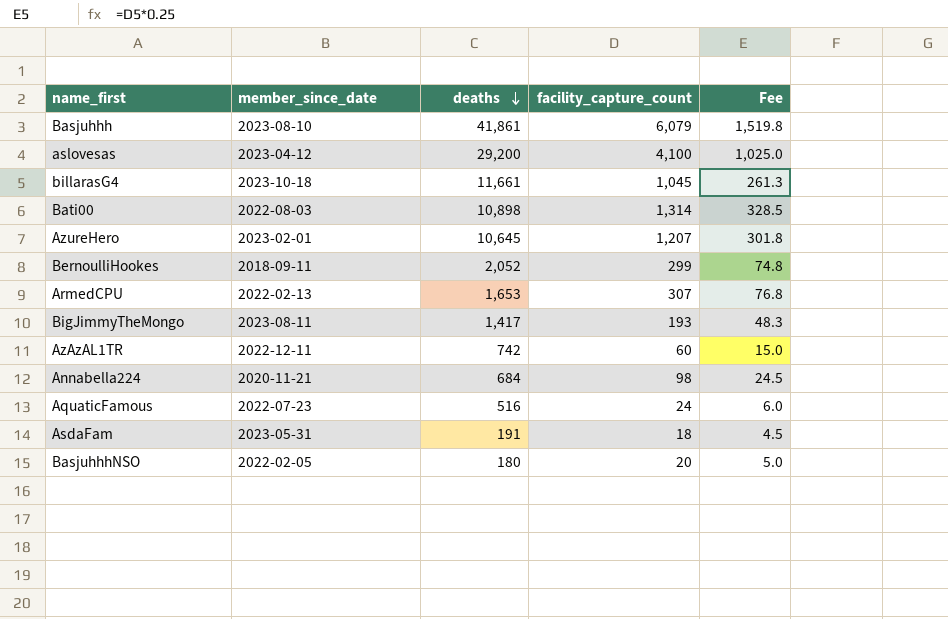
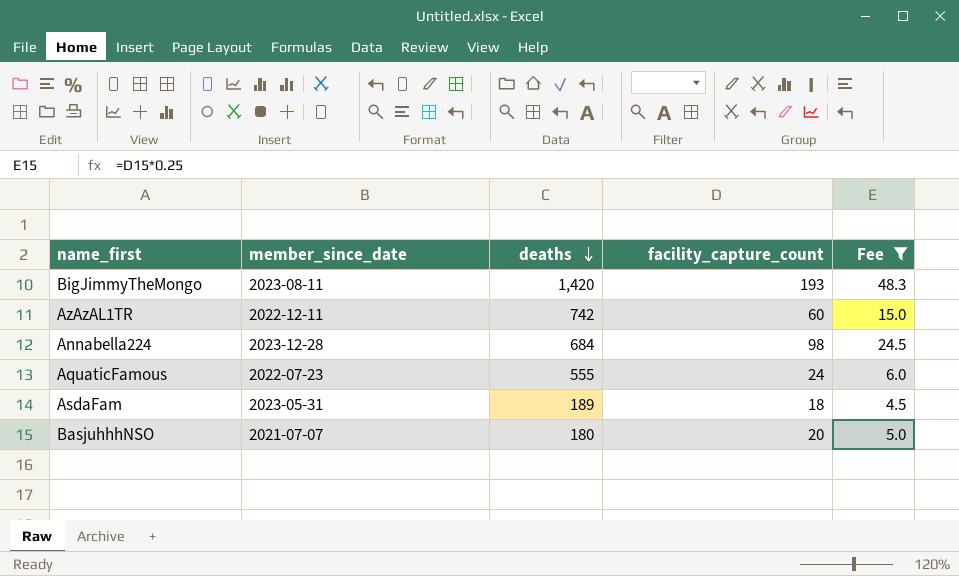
filter: none -> Fee <= 48.3
BigJimmyTheMongo | deaths: 1,417 -> 1,420
Annabella224 | member_since_date: 2020-11-21 -> 2023-12-28
AquaticFamous | deaths: 516 -> 555
AsdaFam | deaths: 191 -> 189
BasjuhhhNSO | member_since_date: 2022-02-05 -> 2021-07-07

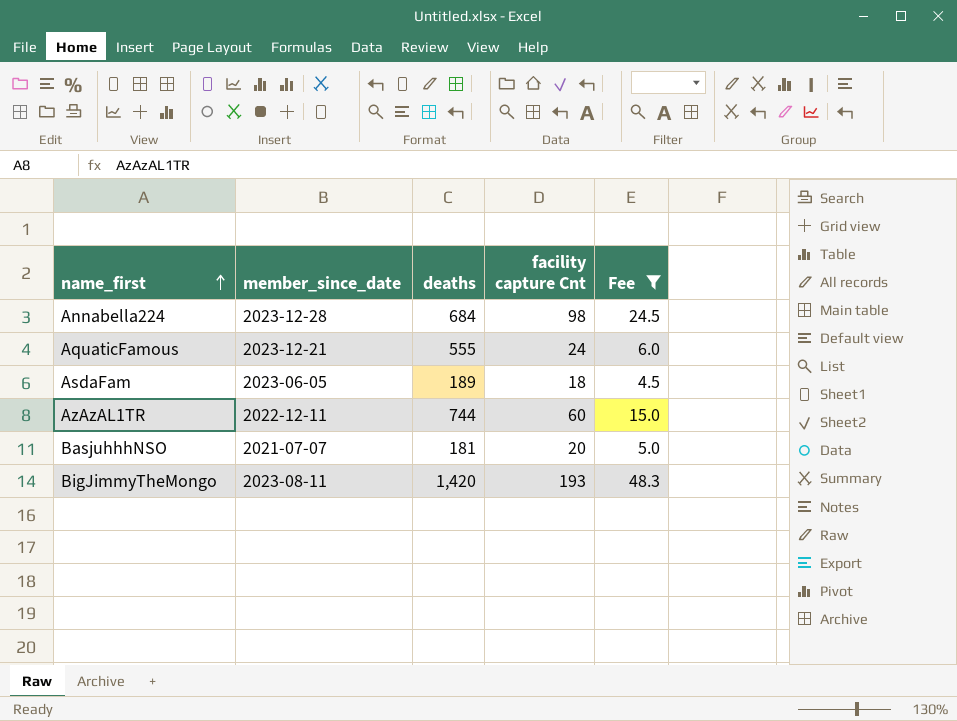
row order: deaths descending -> name_first ascending
column name: facility_capture_count -> facility capture Cnt
AquaticFamous | member_since_date: 2022-07-23 -> 2023-12-21
AsdaFam | member_since_date: 2023-05-31 -> 2023-06-05
AzAzAL1TR | deaths: 742 -> 744
BasjuhhhNSO | deaths: 180 -> 181

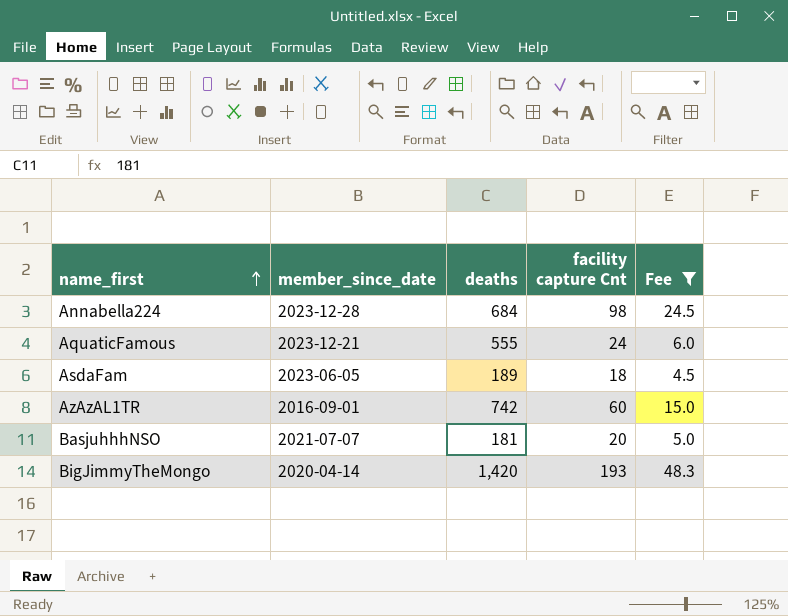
AzAzAL1TR | member_since_date: 2022-12-11 -> 2016-09-01
AzAzAL1TR | deaths: 744 -> 742
BigJimmyTheMongo | member_since_date: 2023-08-11 -> 2020-04-14

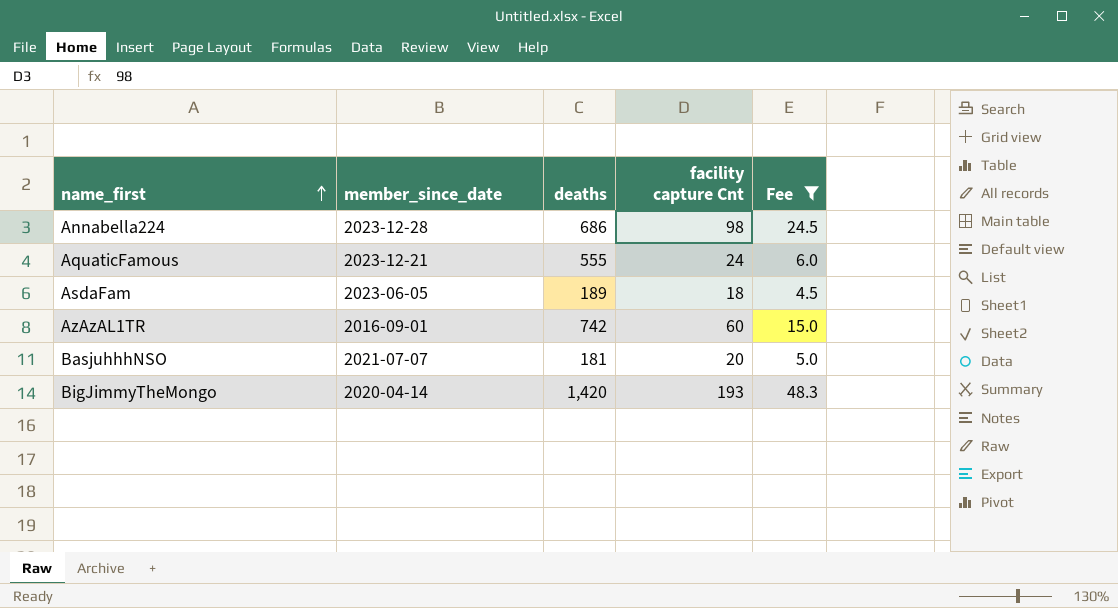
Annabella224 | deaths: 684 -> 686

